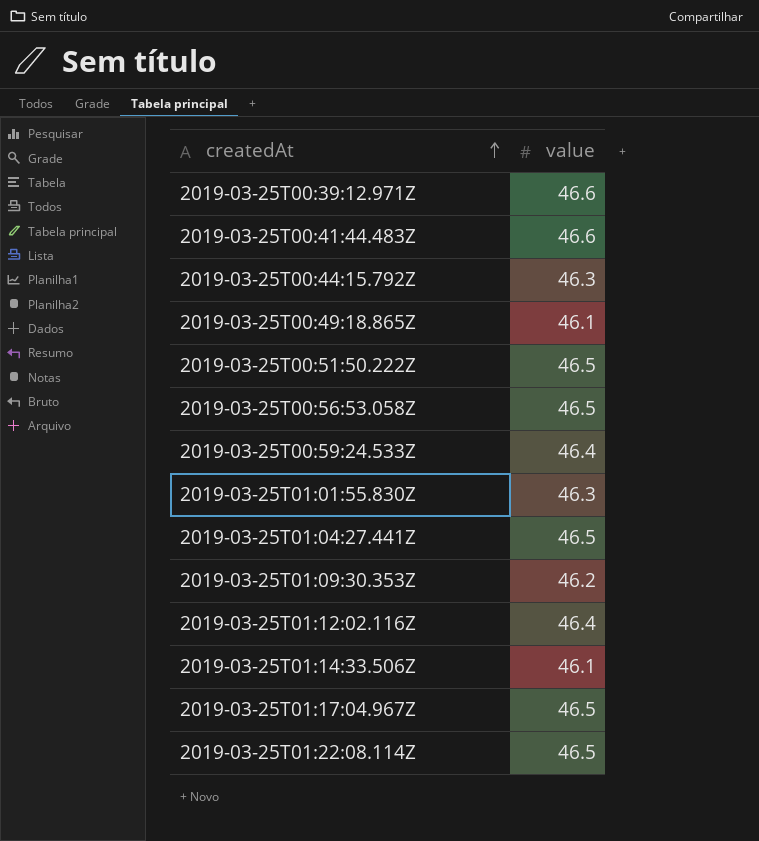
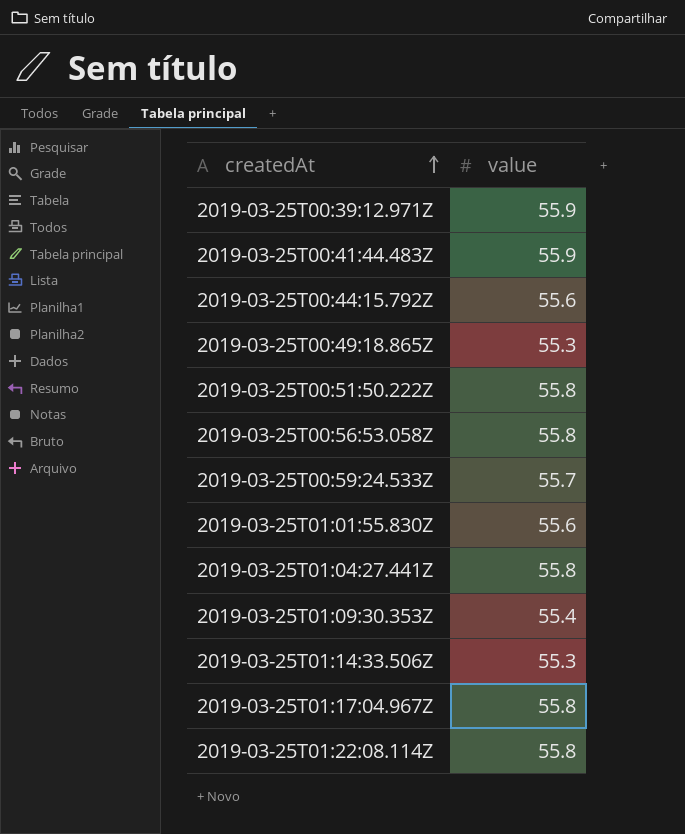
row 2019-03-25T01:12:02.116Z: 46.4 -> none
2019-03-25T00:39:12.971Z | value: 46.6 -> 55.9
2019-03-25T00:41:44.483Z | value: 46.6 -> 55.9
2019-03-25T00:44:15.792Z | value: 46.3 -> 55.6
2019-03-25T00:49:18.865Z | value: 46.1 -> 55.3
2019-03-25T00:51:50.222Z | value: 46.5 -> 55.8
2019-03-25T00:56:53.058Z | value: 46.5 -> 55.8
2019-03-25T00:59:24.533Z | value: 46.4 -> 55.7
2019-03-25T01:01:55.830Z | value: 46.3 -> 55.6
2019-03-25T01:04:27.441Z | value: 46.5 -> 55.8
2019-03-25T01:09:30.353Z | value: 46.2 -> 55.4
2019-03-25T01:14:33.506Z | value: 46.1 -> 55.3
2019-03-25T01:17:04.967Z | value: 46.5 -> 55.8
2019-03-25T01:22:08.114Z | value: 46.5 -> 55.8

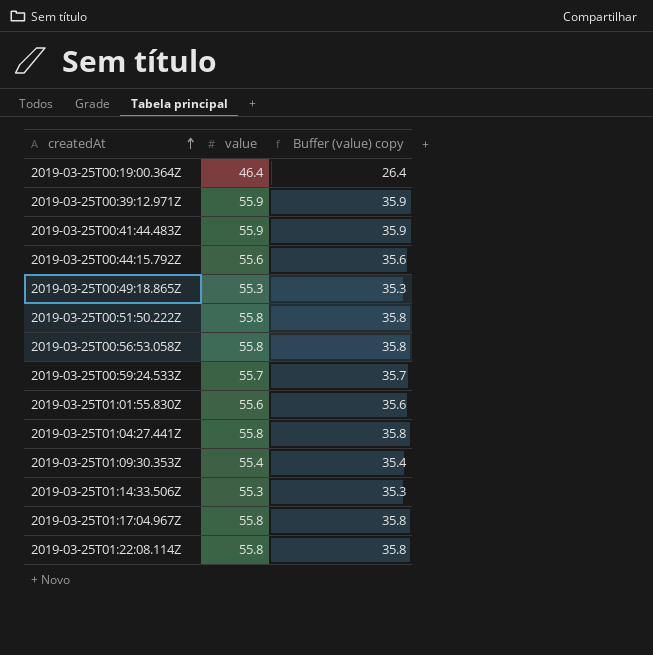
column Buffer (value) copy | formula: none -> [value] - 20
row 2019-03-25T00:19:00.364Z: none -> 46.4 | 26.4

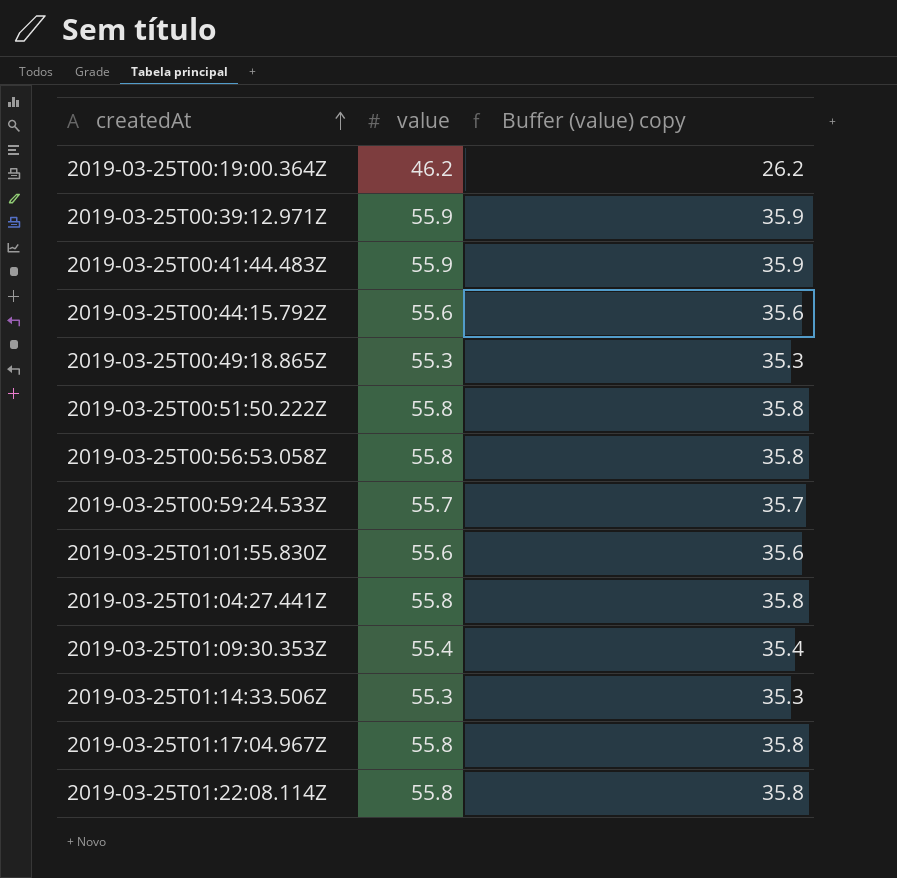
2019-03-25T00:19:00.364Z | value: 46.4 -> 46.2
2019-03-25T00:19:00.364Z | Buffer (value) copy: 26.4 -> 26.2

